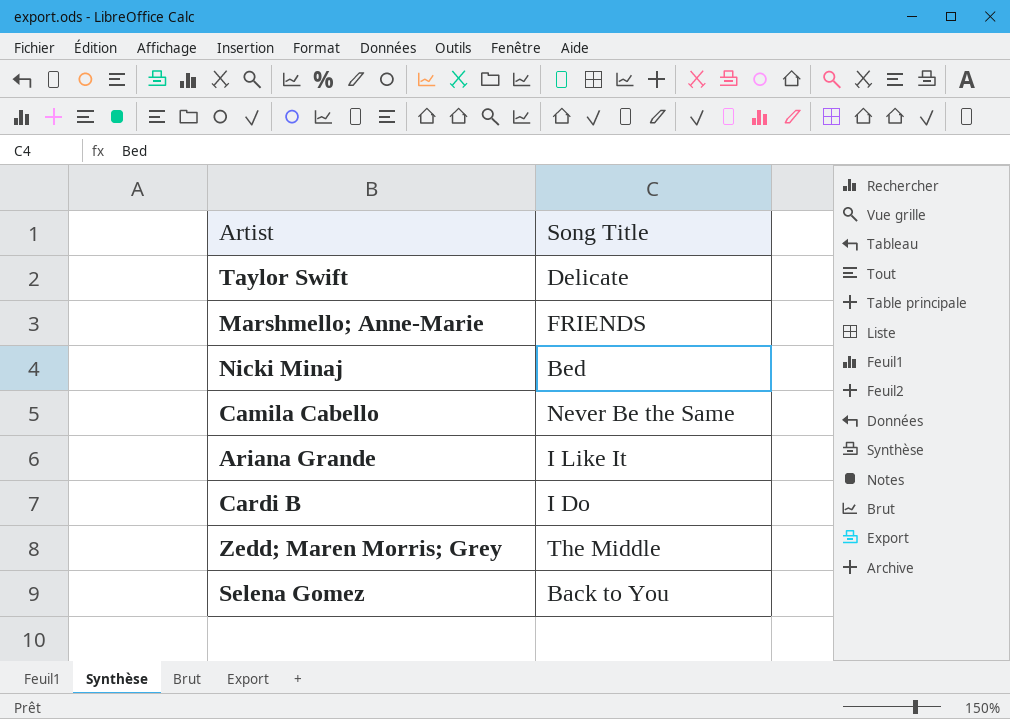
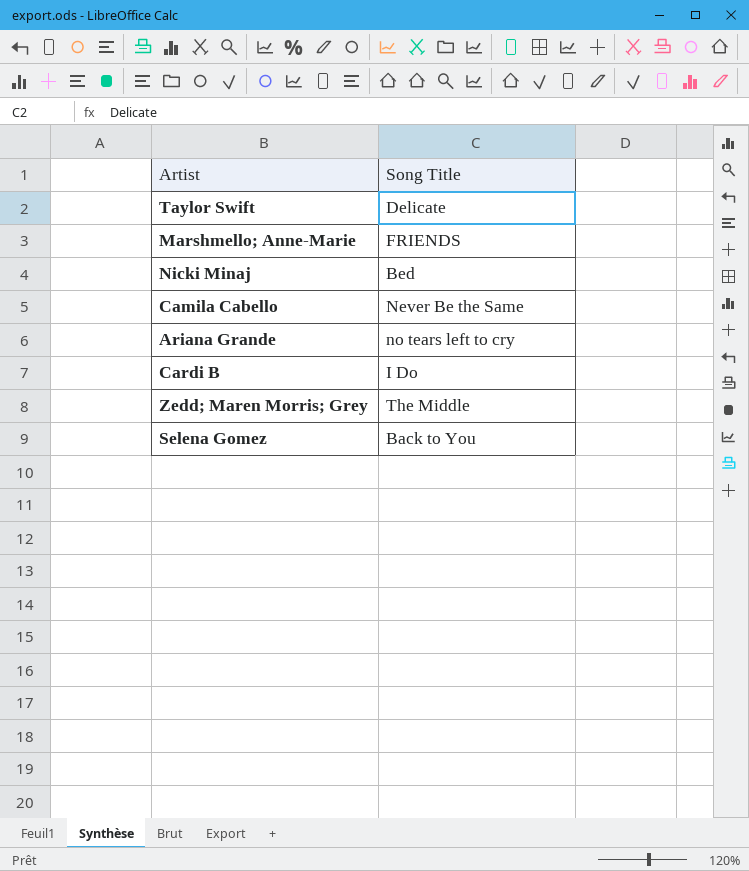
Ariana Grande | Song Title: I Like It -> no tears left to cry

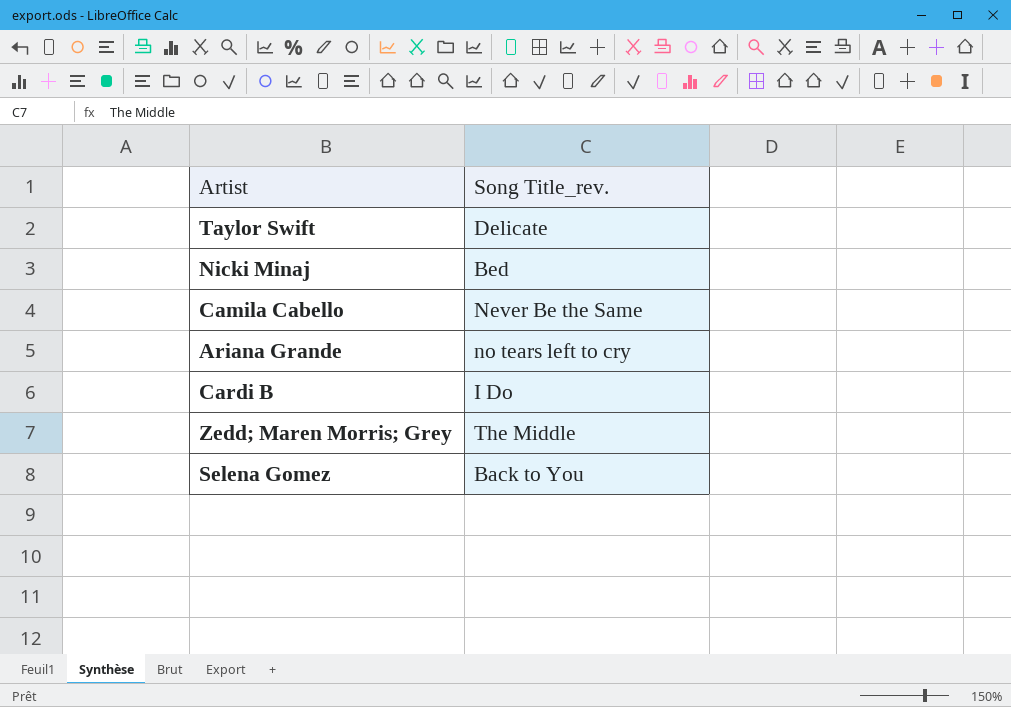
column name: Song Title -> Song Title_rev.
row Marshmello; Anne-Marie: FRIENDS -> none

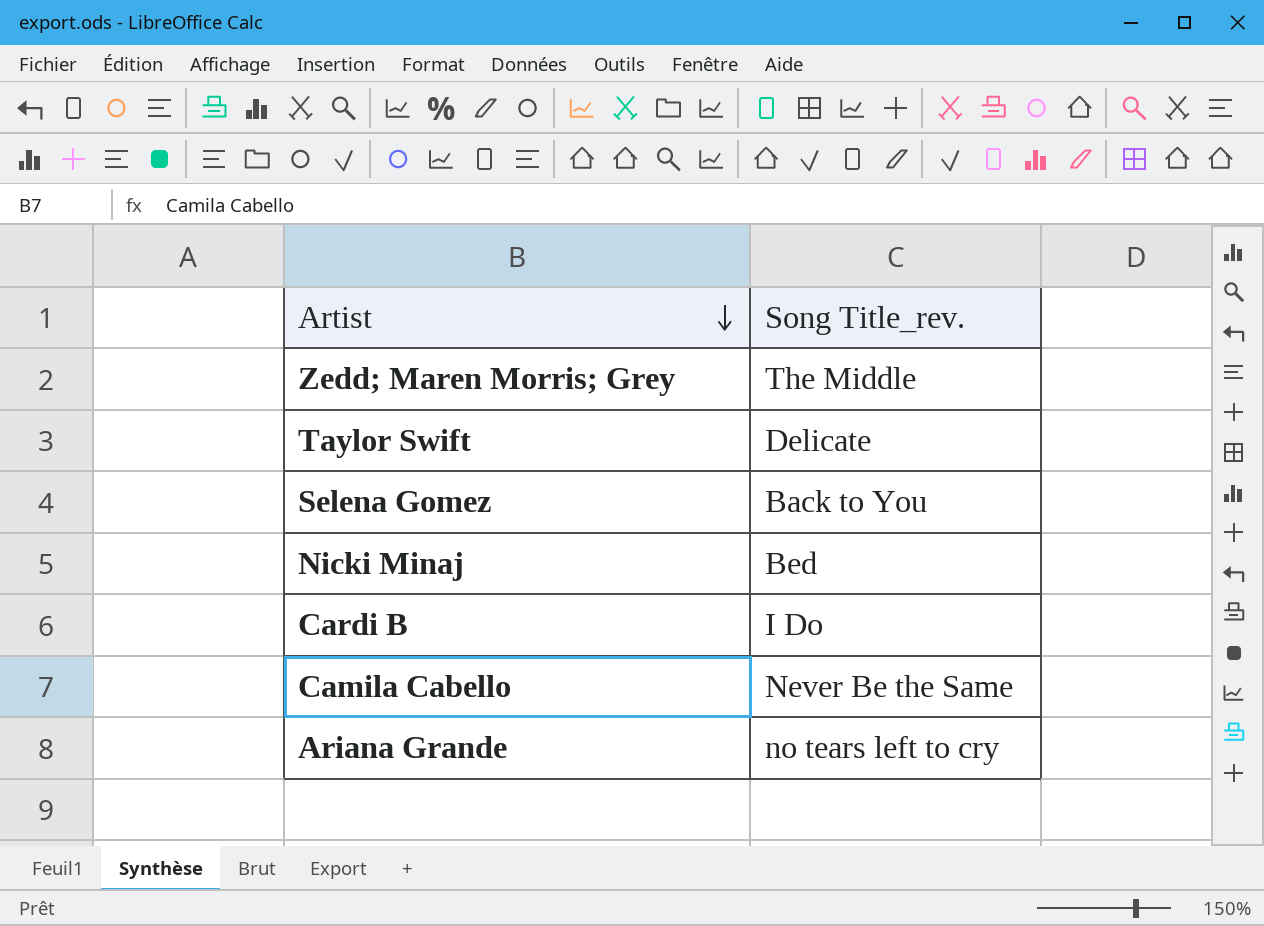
row order: none -> Artist descending

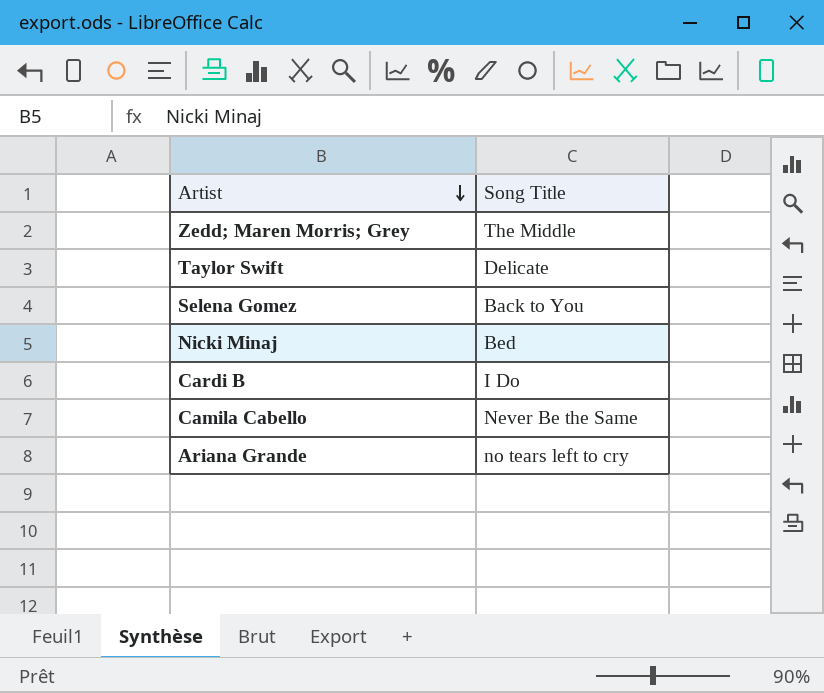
column name: Song Title_rev. -> Song Title

